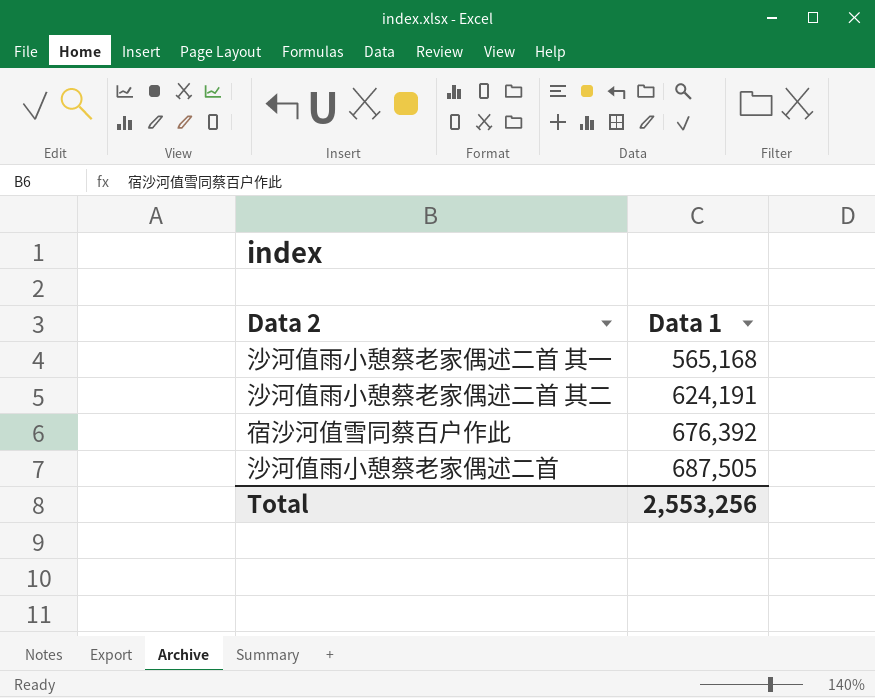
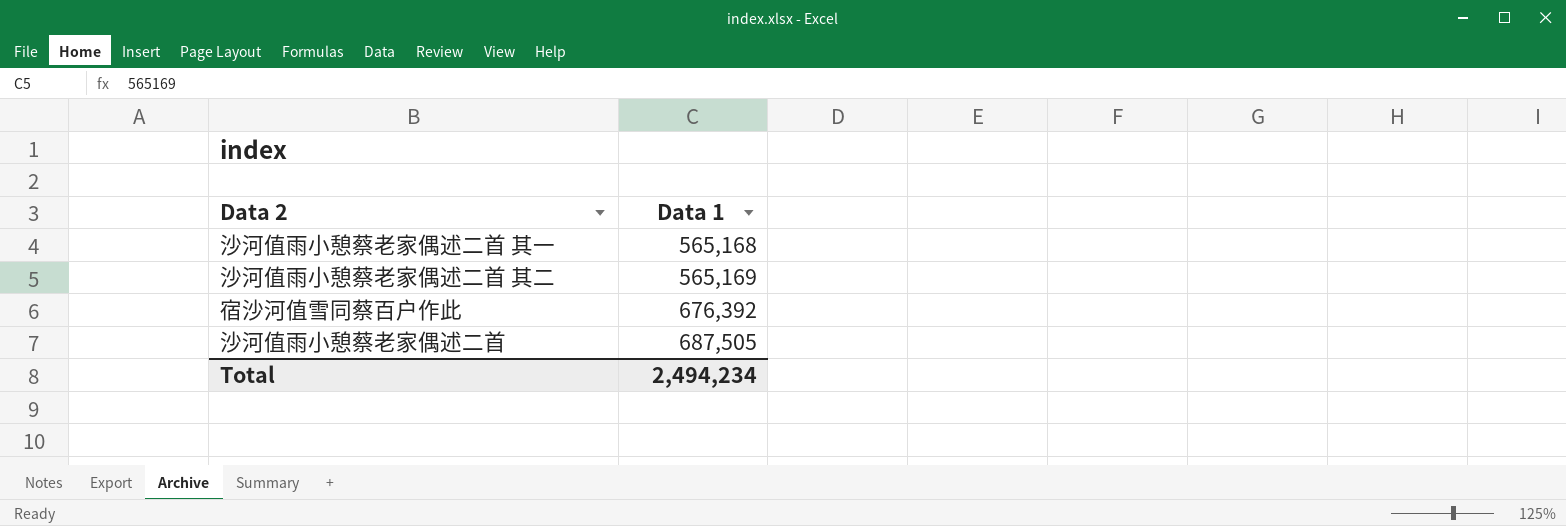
沙河值雨小憩蔡老家偶述二首 其二 | Data 1: 624,191 -> 565,169
Total | Data 1: 2,553,256 -> 2,494,234

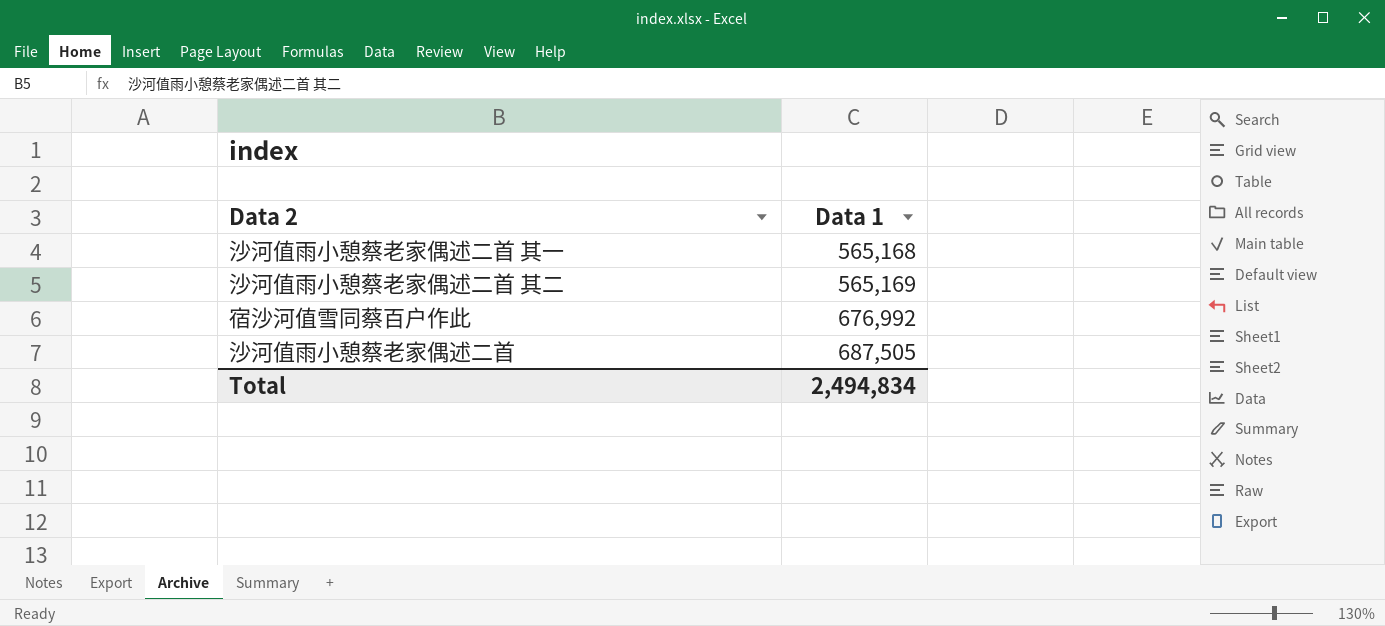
宿沙河值雪同蔡百户作此 | Data 1: 676,392 -> 676,992
Total | Data 1: 2,494,234 -> 2,494,834

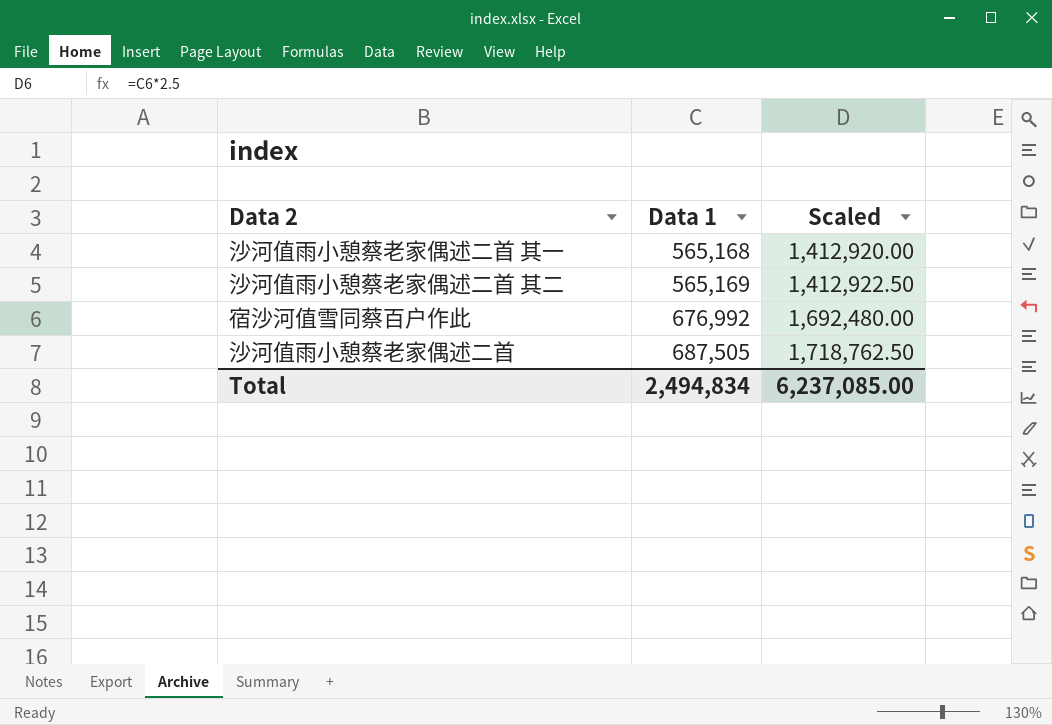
column Scaled | formula: none -> [Data 1] * 2.5

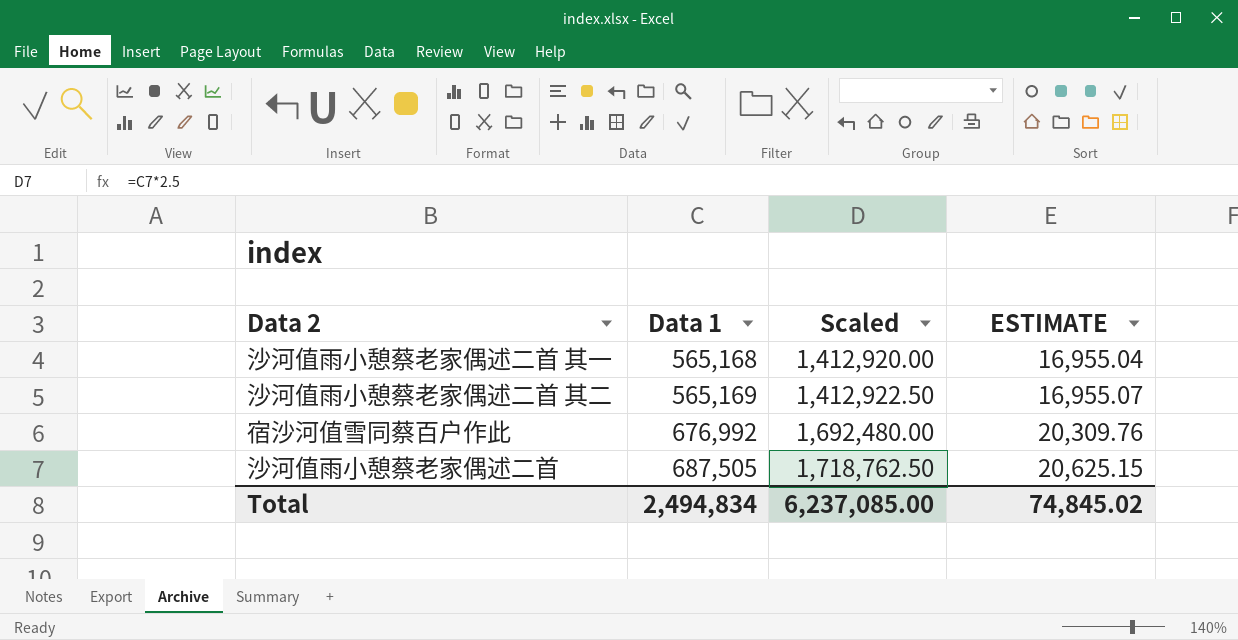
column ESTIMATE | formula: none -> [Data 1] * 0.03

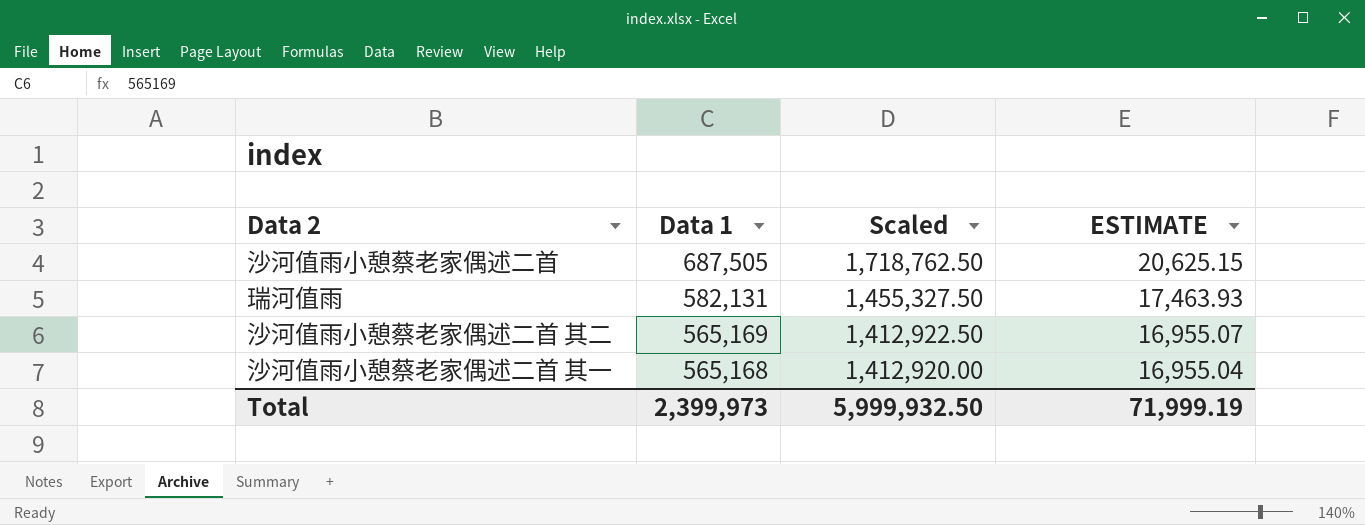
row order: Data 1 ascending -> Data 1 descending
row 宿沙河值雪同蔡百户作此: 676,992 | 1,692,480.00 | 20,309.76 -> none
row 瑞河值雨: none -> 582,131 | 1,455,327.50 | 17,463.93
Total | Data 1: 2,494,834 -> 2,399,973
Total | Scaled: 6,237,085.00 -> 5,999,932.50
Total | ESTIMATE: 74,845.02 -> 71,999.19

